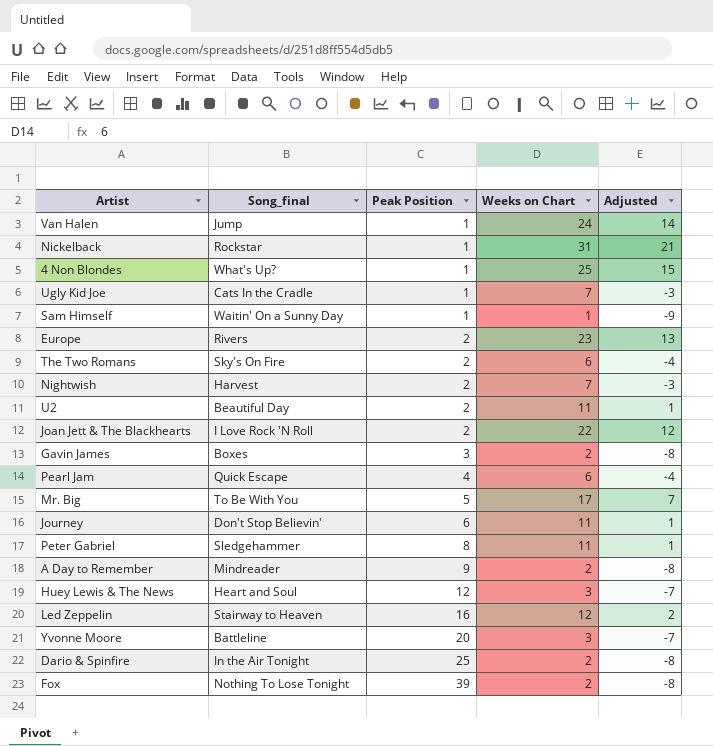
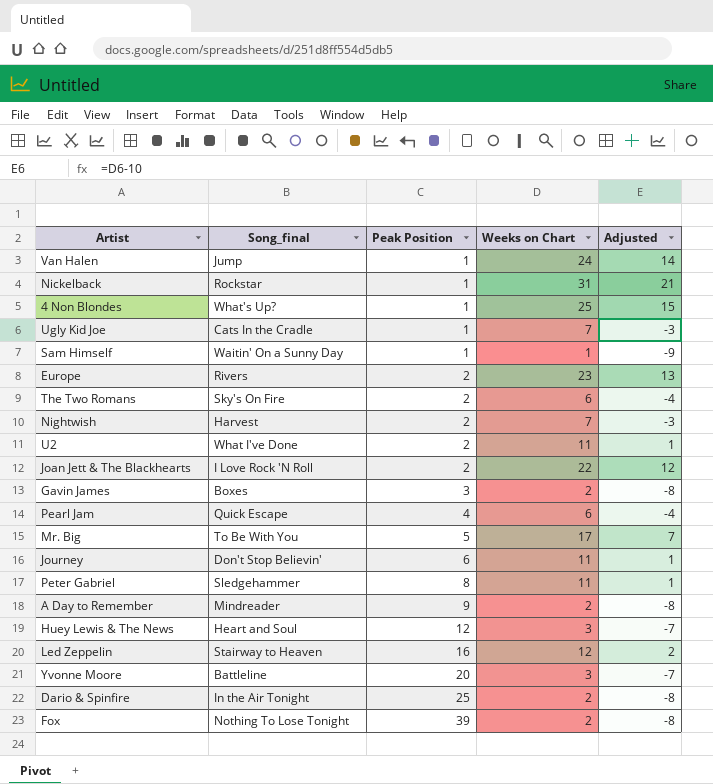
U2 | Song_final: Beautiful Day -> What I've Done

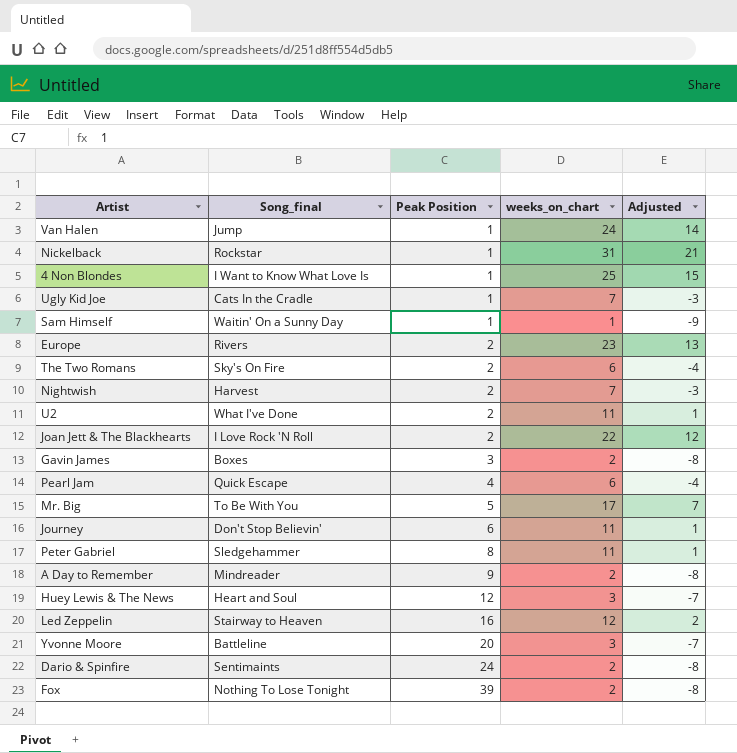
column name: Weeks on Chart -> weeks_on_chart
4 Non Blondes | Song_final: What's Up? -> I Want to Know What Love Is
Dario & Spinfire | Song_final: In the Air Tonight -> Sentimaints
Dario & Spinfire | Peak Position: 25 -> 24

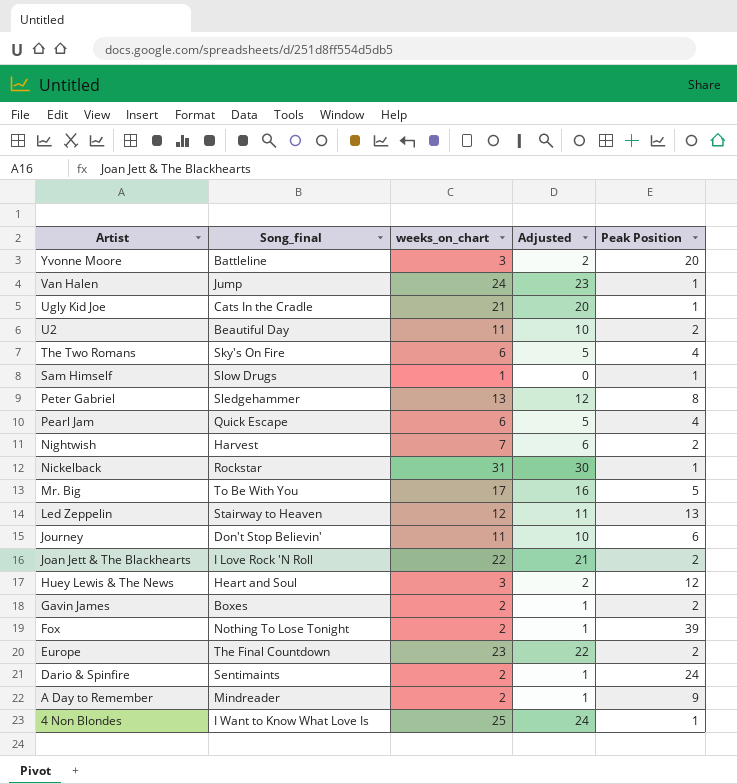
row order: Peak Position ascending -> Artist descending
column Adjusted | formula: [weeks_on_chart] - 10 -> [weeks_on_chart] - 1
column Peak Position | position: 3 -> 5
Ugly Kid Joe | weeks_on_chart: 7 -> 21
U2 | Song_final: What I've Done -> Beautiful Day
The Two Romans | Peak Position: 2 -> 4
Sam Himself | Song_final: Waitin' On a Sunny Day -> Slow Drugs
Peter Gabriel | weeks_on_chart: 11 -> 13
Led Zeppelin | Peak Position: 16 -> 13
Gavin James | Peak Position: 3 -> 2
Europe | Song_final: Rivers -> The Final Countdown

